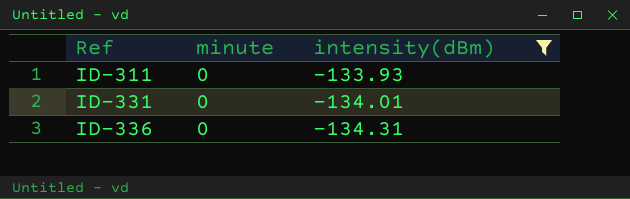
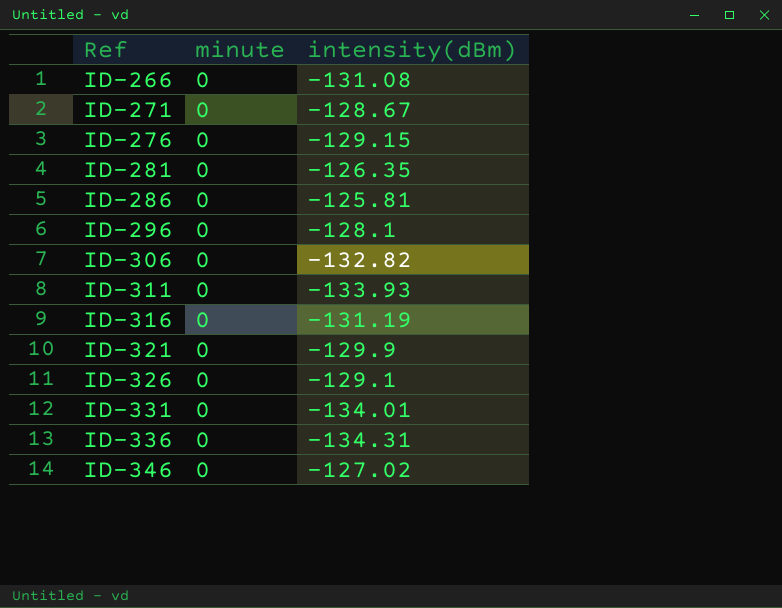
filter: intensity(dBm) <= -133.93 -> none

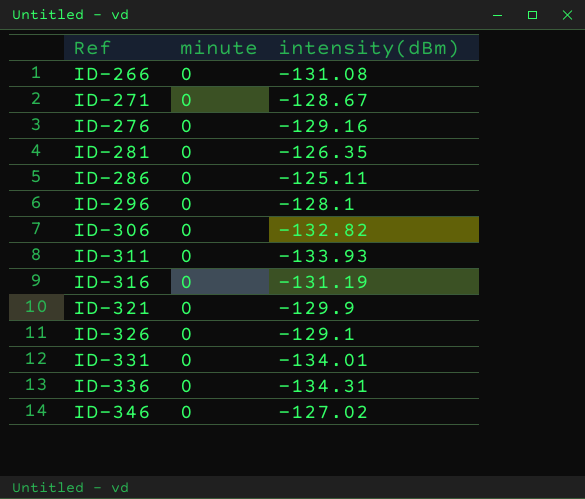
ID-276 | intensity(dBm): -129.15 -> -129.16
ID-286 | intensity(dBm): -125.81 -> -125.11

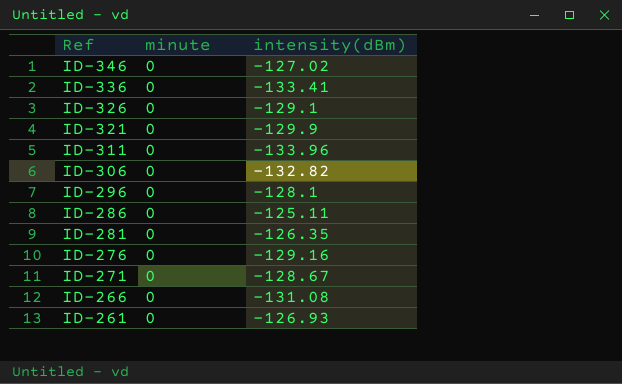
row order: Ref ascending -> Ref descending
row ID-316: 0 | -131.19 -> none
row ID-331: 0 | -134.01 -> none
ID-336 | intensity(dBm): -134.31 -> -133.41
ID-311 | intensity(dBm): -133.93 -> -133.96
row ID-261: none -> 0 | -126.93

